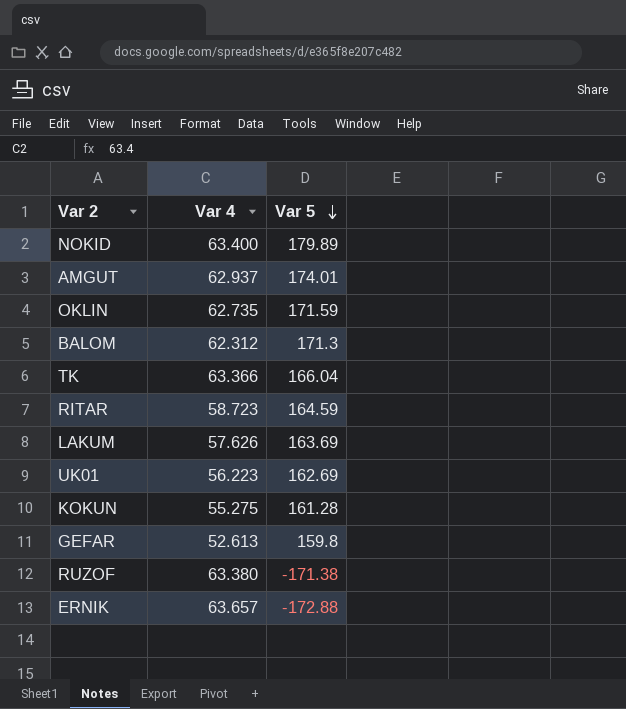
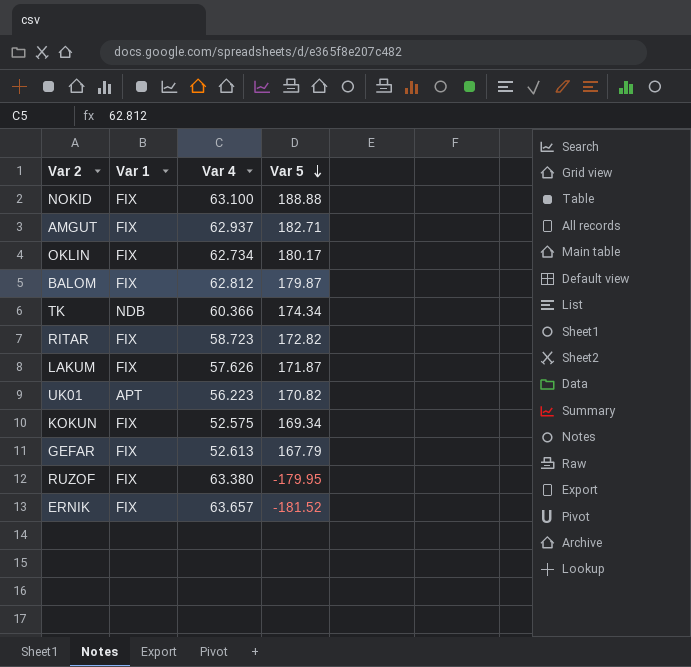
column Var 1 | position: none -> 2
NOKID | Var 4: 63.400 -> 63.100
NOKID | Var 5: 179.89 -> 188.88
AMGUT | Var 5: 174.01 -> 182.71
OKLIN | Var 4: 62.735 -> 62.734
OKLIN | Var 5: 171.59 -> 180.17
BALOM | Var 4: 62.312 -> 62.812
BALOM | Var 5: 171.3 -> 179.87
TK | Var 4: 63.366 -> 60.366
TK | Var 5: 166.04 -> 174.34
RITAR | Var 5: 164.59 -> 172.82
LAKUM | Var 5: 163.69 -> 171.87
UK01 | Var 5: 162.69 -> 170.82
KOKUN | Var 4: 55.275 -> 52.575
KOKUN | Var 5: 161.28 -> 169.34
GEFAR | Var 5: 159.8 -> 167.79
RUZOF | Var 5: -171.38 -> -179.95
ERNIK | Var 5: -172.88 -> -181.52

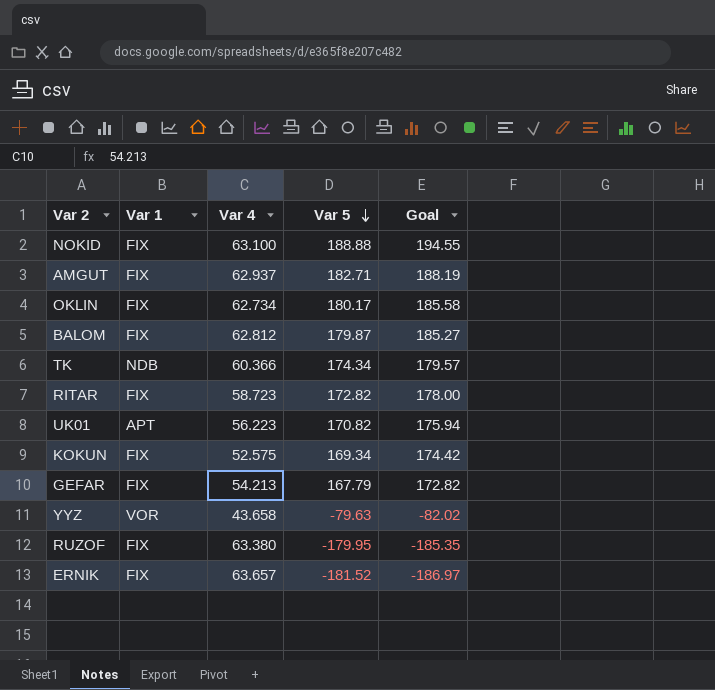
column Goal | formula: none -> [Var 5] * 1.03
row LAKUM: FIX | 57.626 | 171.87 -> none
GEFAR | Var 4: 52.613 -> 54.213
row YYZ: none -> VOR | 43.658 | -79.63 | -82.02

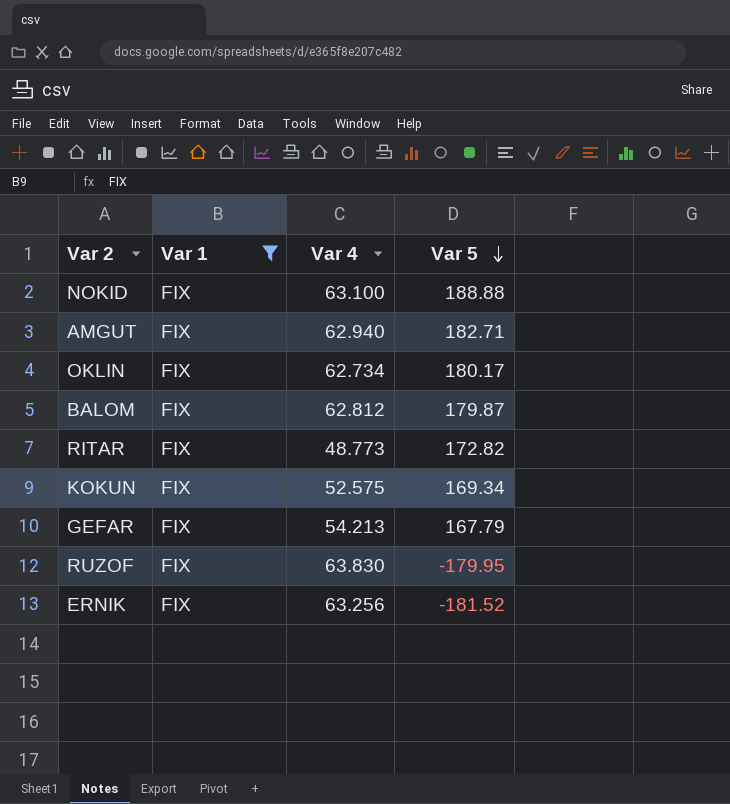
filter: none -> Var 1 = FIX
column Goal | formula: [Var 5] * 1.03 -> none
AMGUT | Var 4: 62.937 -> 62.940
RITAR | Var 4: 58.723 -> 48.773
RUZOF | Var 4: 63.380 -> 63.830
ERNIK | Var 4: 63.657 -> 63.256

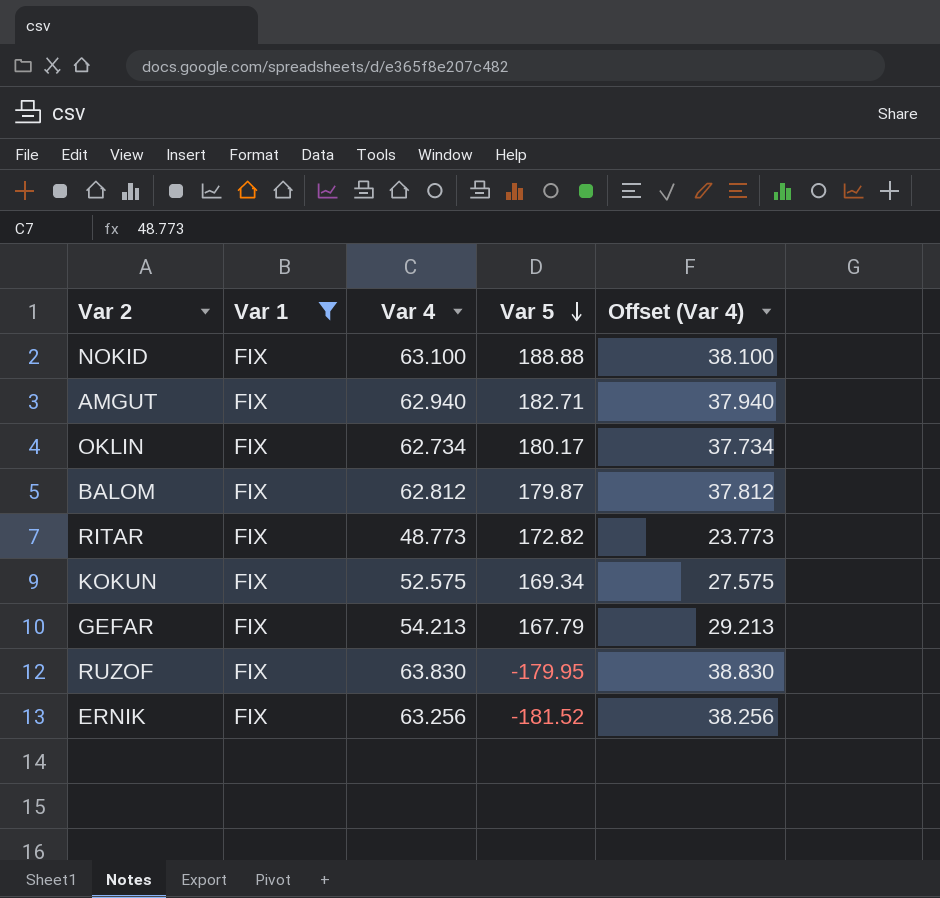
column Offset (Var 4) | formula: none -> [Var 4] - 25

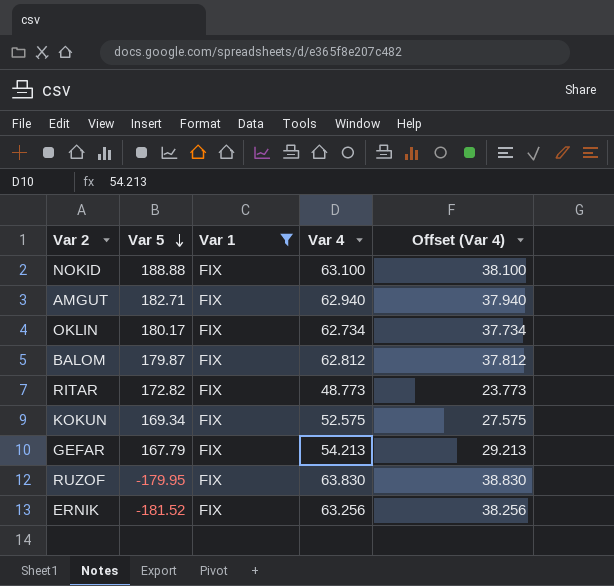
column Var 5 | position: 4 -> 2

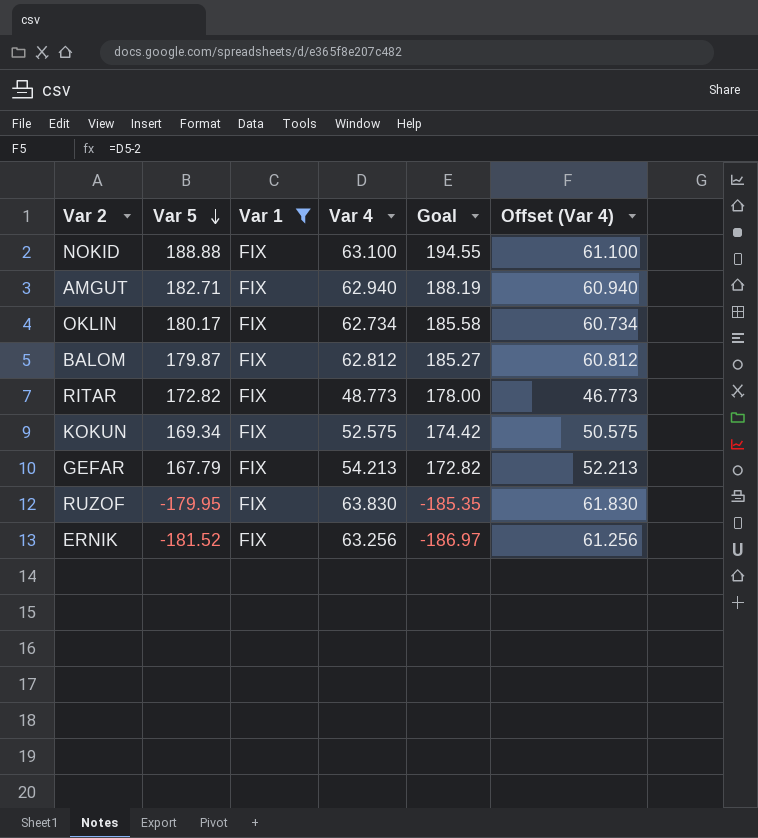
column Goal | formula: none -> [Var 5] * 1.03
column Offset (Var 4) | formula: [Var 4] - 25 -> [Var 4] - 2

